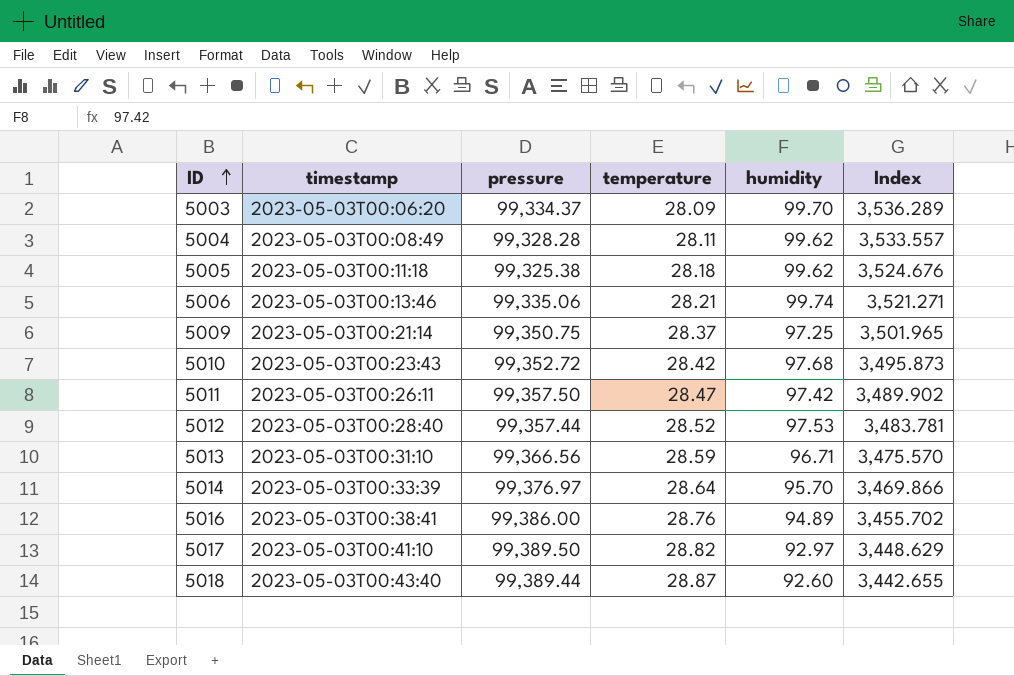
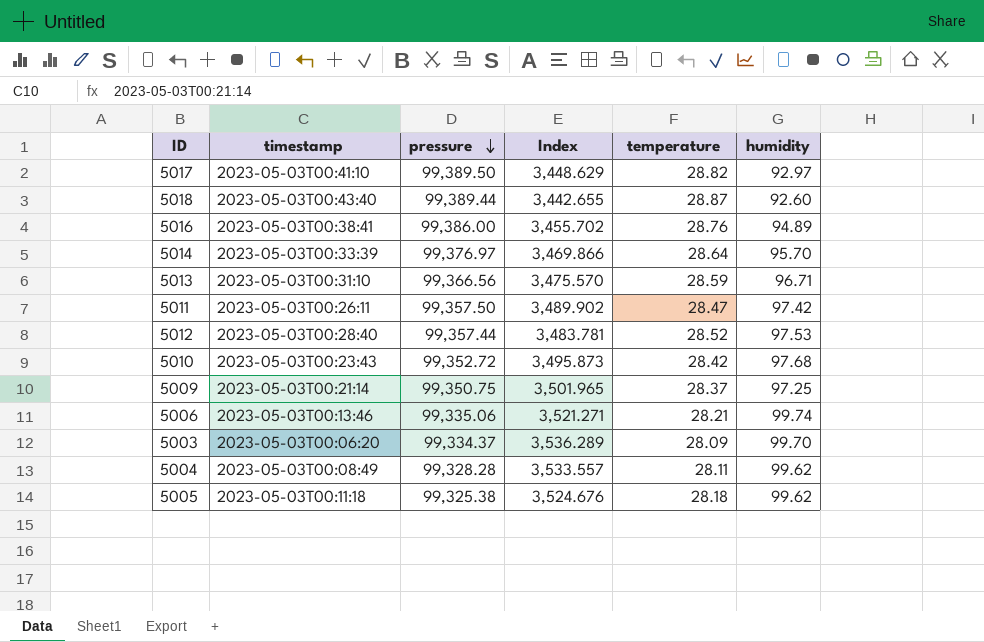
row order: ID ascending -> pressure descending
column Index | position: 6 -> 4

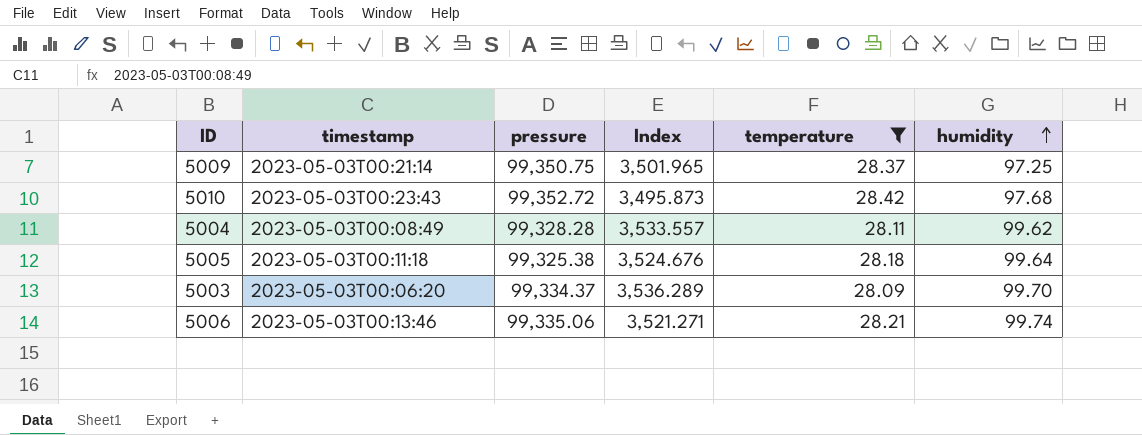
filter: none -> temperature <= 28.42
row order: pressure descending -> humidity ascending
5005 | humidity: 99.62 -> 99.64

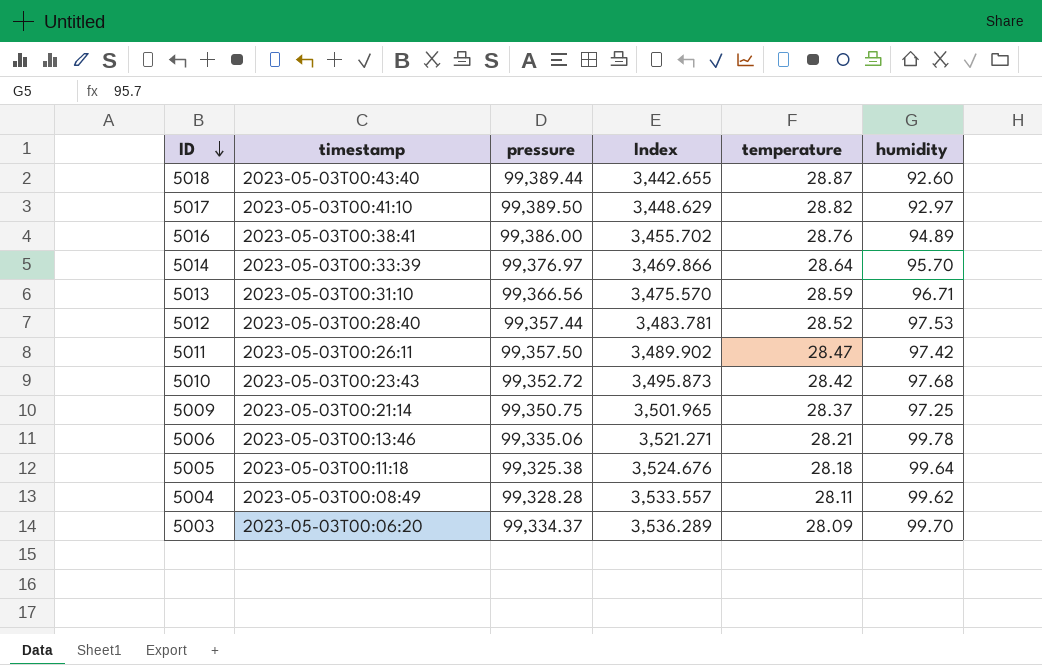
filter: temperature <= 28.42 -> none
row order: humidity ascending -> ID descending
5006 | humidity: 99.74 -> 99.78

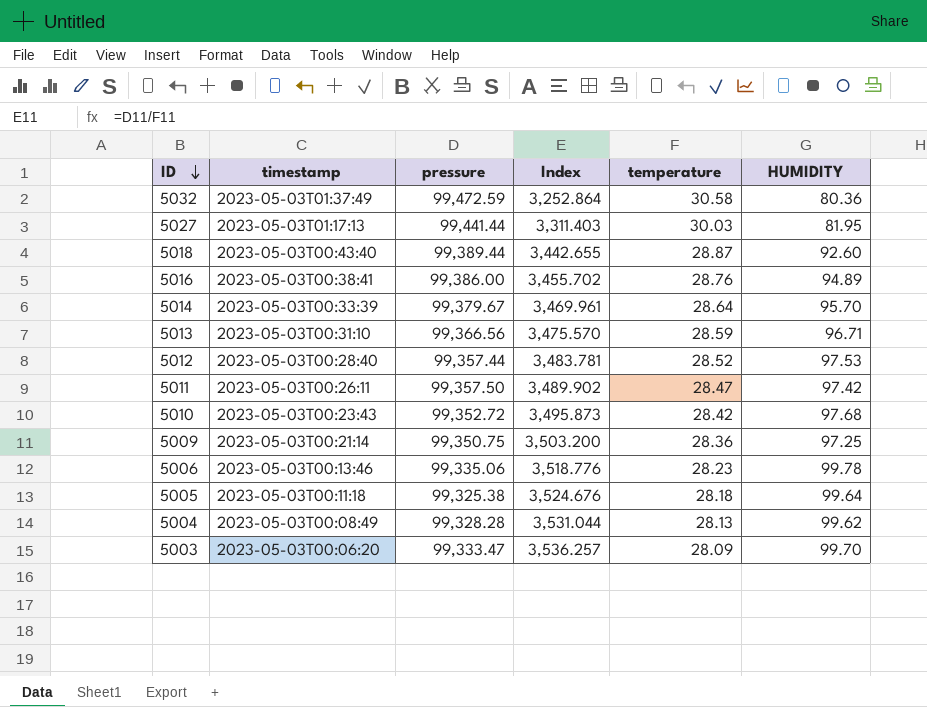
column name: humidity -> HUMIDITY
row 5017: 2023-05-03T00:41:10 | 99,389.50 | 3,448.629 | 28.82 | 92.97 -> none
row 5032: none -> 2023-05-03T01:37:49 | 99,472.59 | 3,252.864 | 30.58 | 80.36
row 5027: none -> 2023-05-03T01:17:13 | 99,441.44 | 3,311.403 | 30.03 | 81.95
5014 | pressure: 99,376.97 -> 99,379.67
5014 | Index: 3,469.866 -> 3,469.961
5009 | Index: 3,501.965 -> 3,503.200
5009 | temperature: 28.37 -> 28.36
5006 | Index: 3,521.271 -> 3,518.776
5006 | temperature: 28.21 -> 28.23
5004 | Index: 3,533.557 -> 3,531.044
5004 | temperature: 28.11 -> 28.13
5003 | pressure: 99,334.37 -> 99,333.47
5003 | Index: 3,536.289 -> 3,536.257

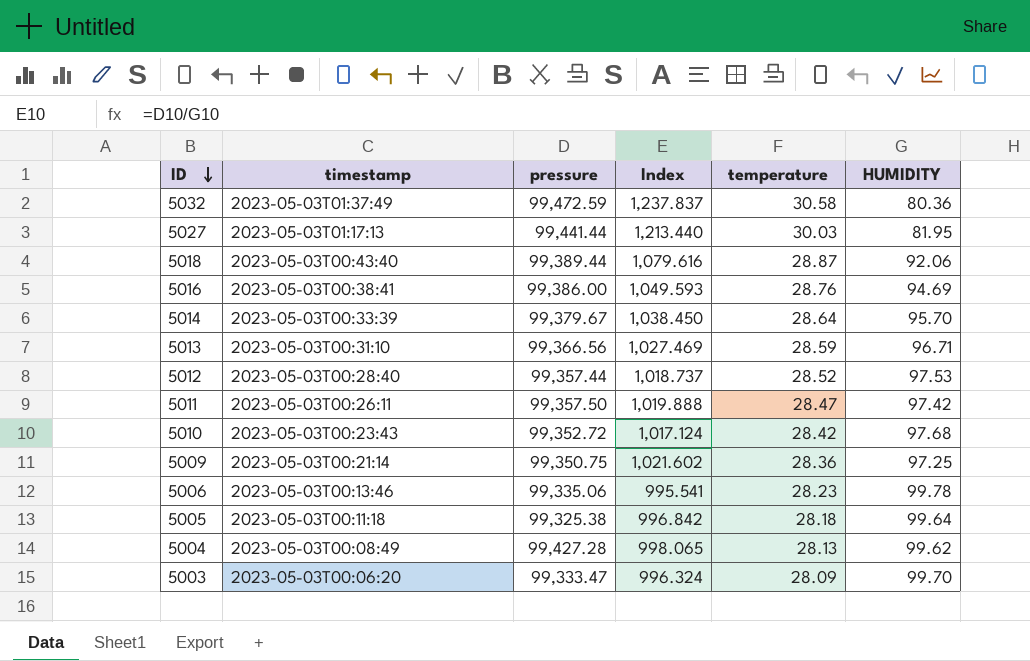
column Index | formula: [pressure] / [temperature] -> [pressure] / [HUMIDITY]
5018 | HUMIDITY: 92.60 -> 92.06
5016 | HUMIDITY: 94.89 -> 94.69
5004 | pressure: 99,328.28 -> 99,427.28

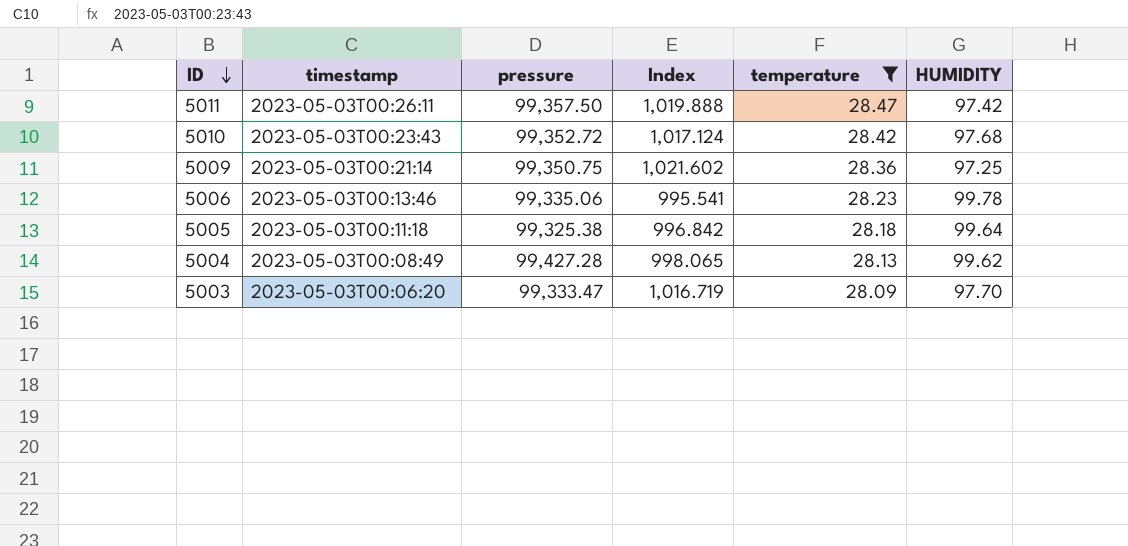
filter: none -> temperature <= 28.47
5003 | Index: 996.324 -> 1,016.719
5003 | HUMIDITY: 99.70 -> 97.70

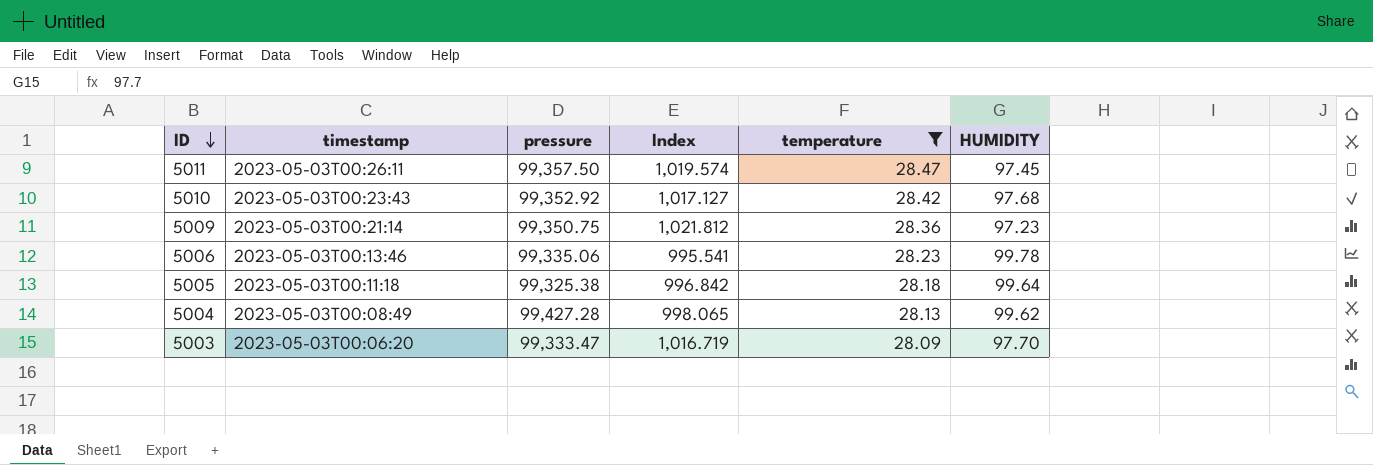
5011 | Index: 1,019.888 -> 1,019.574
5011 | HUMIDITY: 97.42 -> 97.45
5010 | pressure: 99,352.72 -> 99,352.92
5010 | Index: 1,017.124 -> 1,017.127
5009 | Index: 1,021.602 -> 1,021.812
5009 | HUMIDITY: 97.25 -> 97.23

